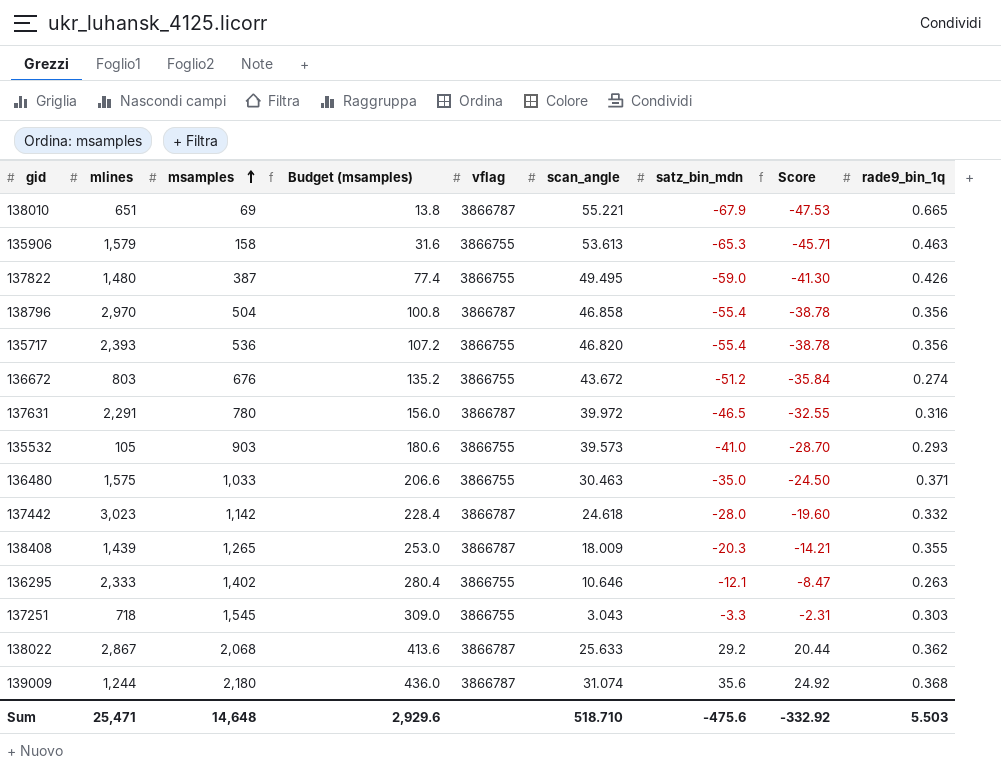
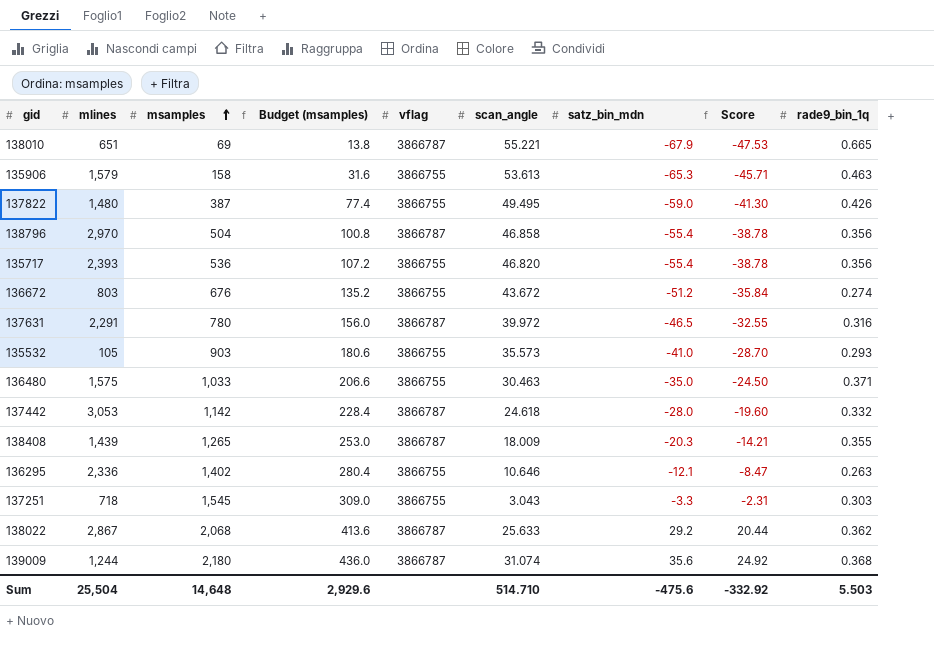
135532 | scan_angle: 39.573 -> 35.573
137442 | mlines: 3,023 -> 3,053
136295 | mlines: 2,333 -> 2,336
Sum | mlines: 25,471 -> 25,504
Sum | scan_angle: 518.710 -> 514.710

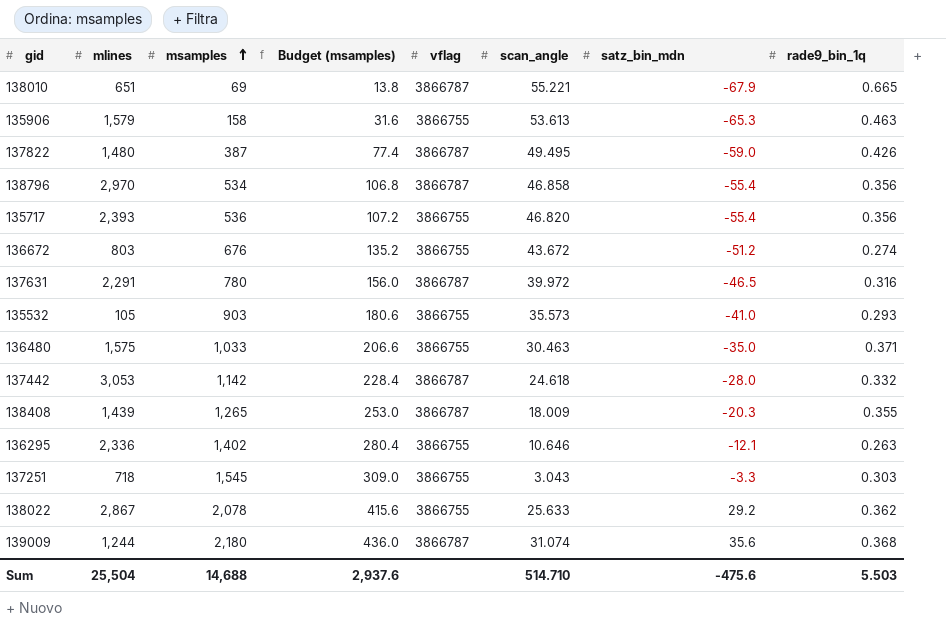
column Score | formula: [satz_bin_mdn] * 0.7 -> none
137822 | vflag: 3866755 -> 3866787
138796 | msamples: 504 -> 534
138796 | Budget (msamples): 100.8 -> 106.8
138022 | msamples: 2,068 -> 2,078
138022 | Budget (msamples): 413.6 -> 415.6
138022 | vflag: 3866787 -> 3866755
Sum | msamples: 14,648 -> 14,688
Sum | Budget (msamples): 2,929.6 -> 2,937.6

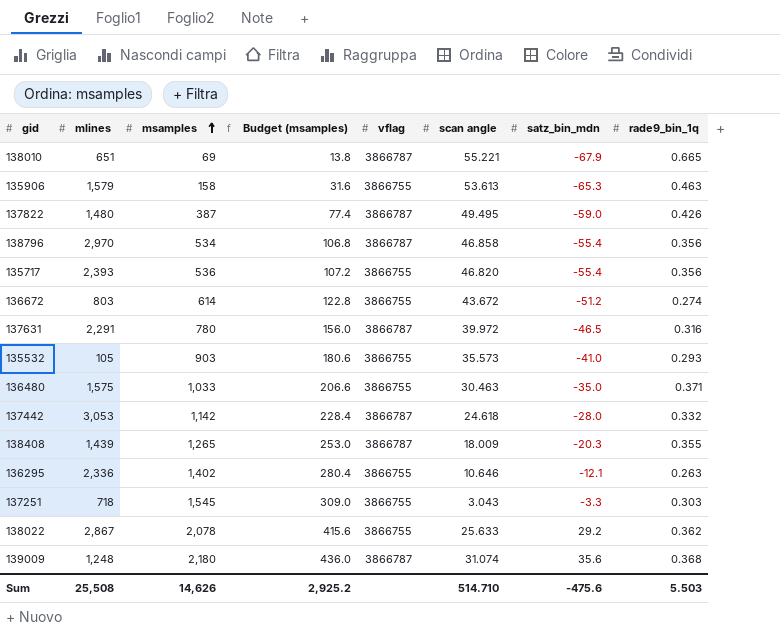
column name: scan_angle -> scan angle
136672 | msamples: 676 -> 614
136672 | Budget (msamples): 135.2 -> 122.8
139009 | mlines: 1,244 -> 1,248
Sum | mlines: 25,504 -> 25,508
Sum | msamples: 14,688 -> 14,626
Sum | Budget (msamples): 2,937.6 -> 2,925.2

